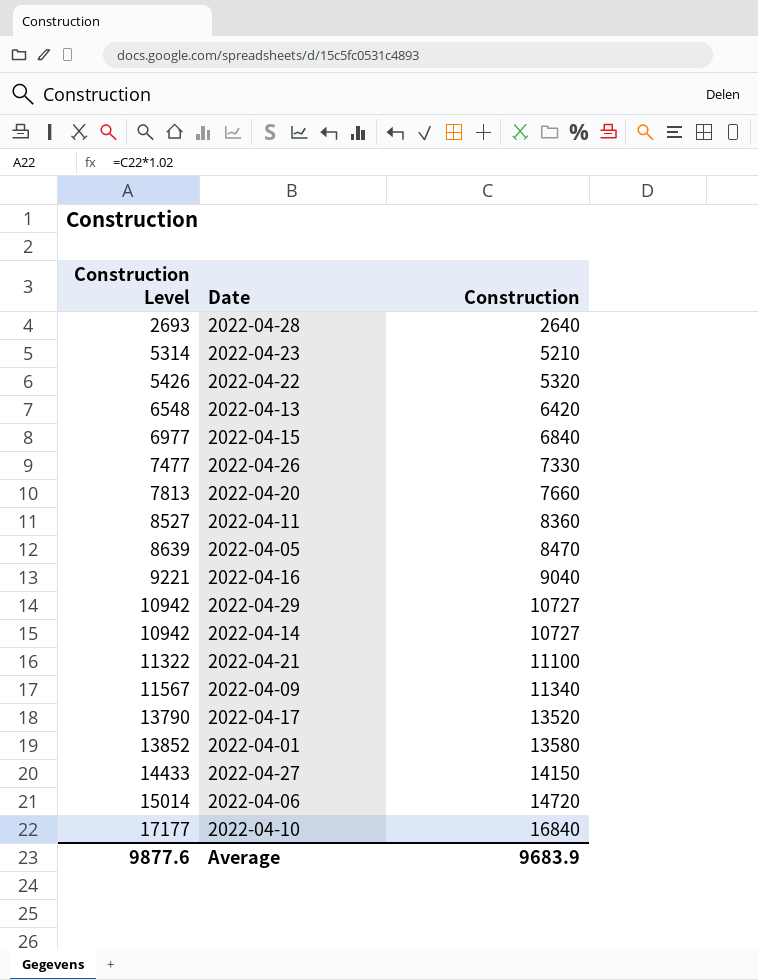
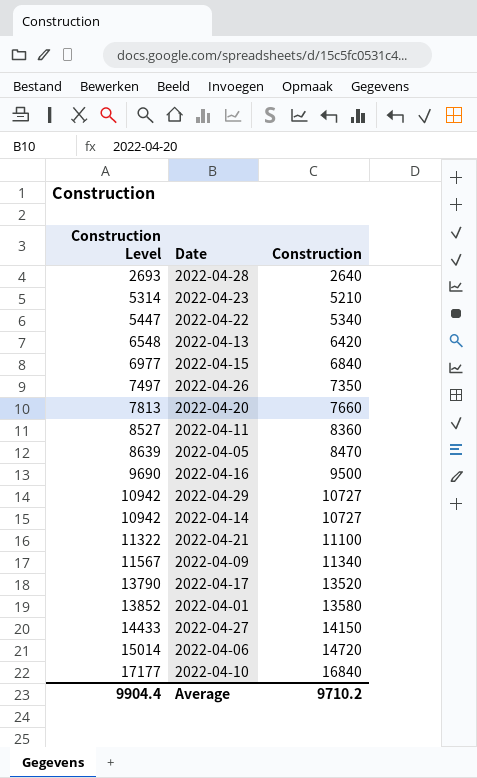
2022-04-22 | Construction Level: 5426 -> 5447
2022-04-22 | Construction: 5320 -> 5340
2022-04-26 | Construction Level: 7477 -> 7497
2022-04-26 | Construction: 7330 -> 7350
2022-04-16 | Construction Level: 9221 -> 9690
2022-04-16 | Construction: 9040 -> 9500
Average | Construction Level: 9877.6 -> 9904.4
Average | Construction: 9683.9 -> 9710.2

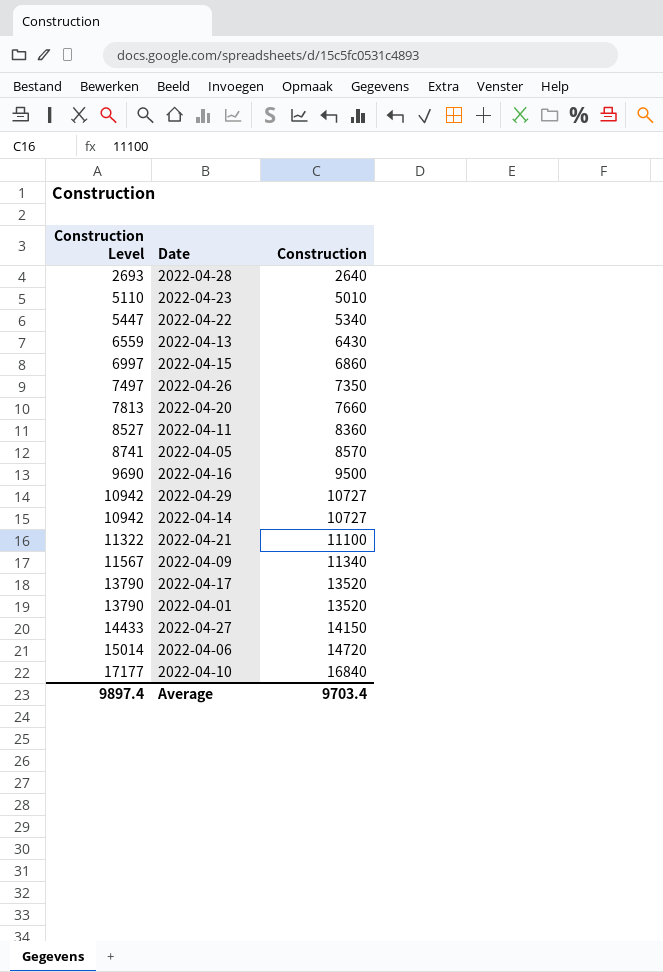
2022-04-23 | Construction Level: 5314 -> 5110
2022-04-23 | Construction: 5210 -> 5010
2022-04-13 | Construction Level: 6548 -> 6559
2022-04-13 | Construction: 6420 -> 6430
2022-04-15 | Construction Level: 6977 -> 6997
2022-04-15 | Construction: 6840 -> 6860
2022-04-05 | Construction Level: 8639 -> 8741
2022-04-05 | Construction: 8470 -> 8570
2022-04-01 | Construction Level: 13852 -> 13790
2022-04-01 | Construction: 13580 -> 13520
Average | Construction Level: 9904.4 -> 9897.4
Average | Construction: 9710.2 -> 9703.4

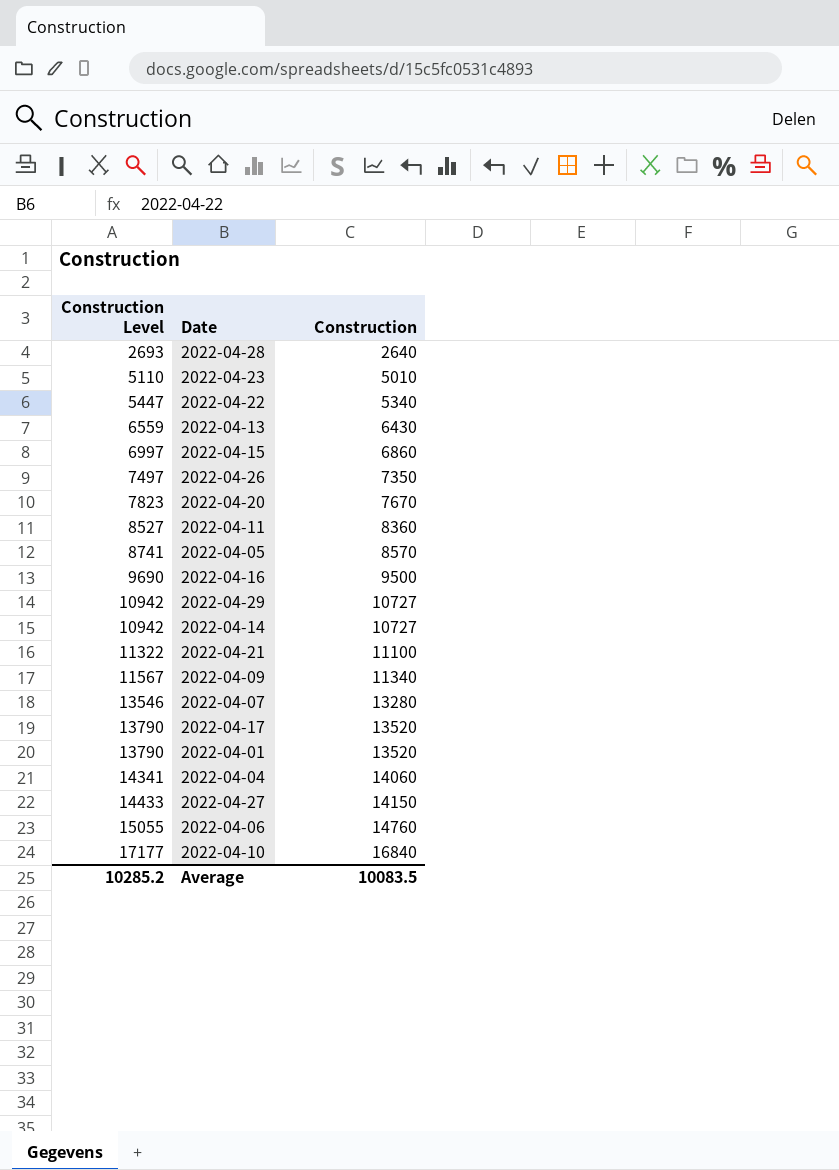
2022-04-20 | Construction Level: 7813 -> 7823
2022-04-20 | Construction: 7660 -> 7670
row 2022-04-07: none -> 13546 | 13280
row 2022-04-04: none -> 14341 | 14060
2022-04-06 | Construction Level: 15014 -> 15055
2022-04-06 | Construction: 14720 -> 14760
Average | Construction Level: 9897.4 -> 10285.2
Average | Construction: 9703.4 -> 10083.5

